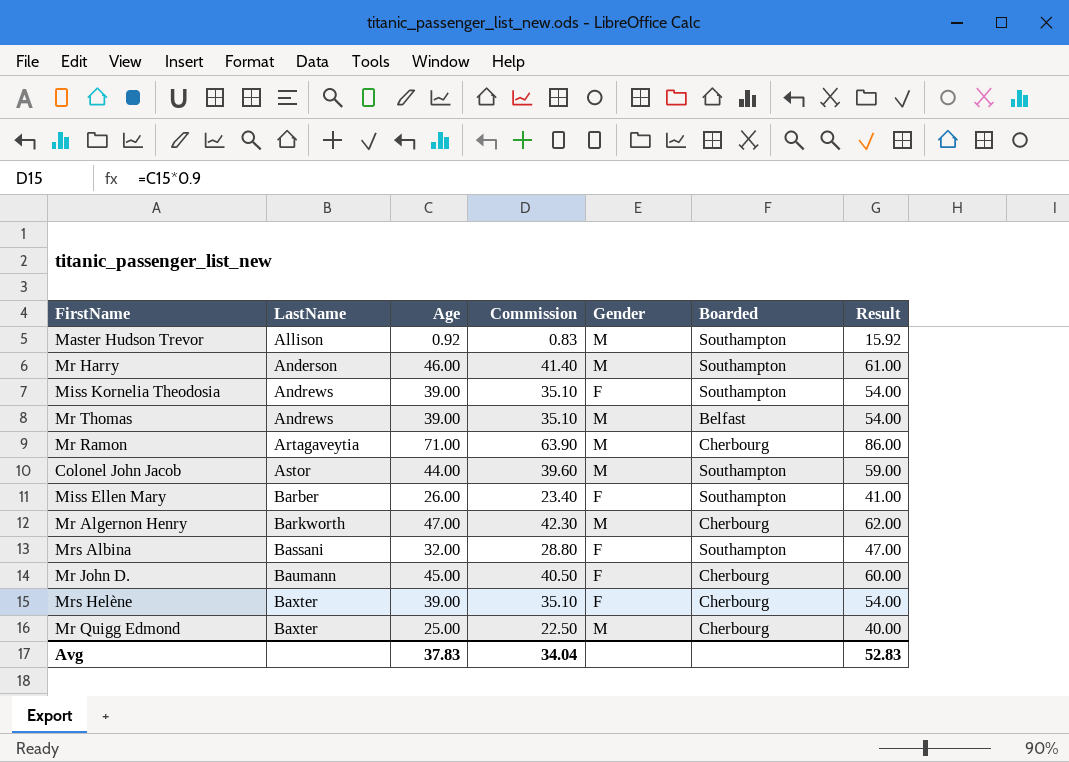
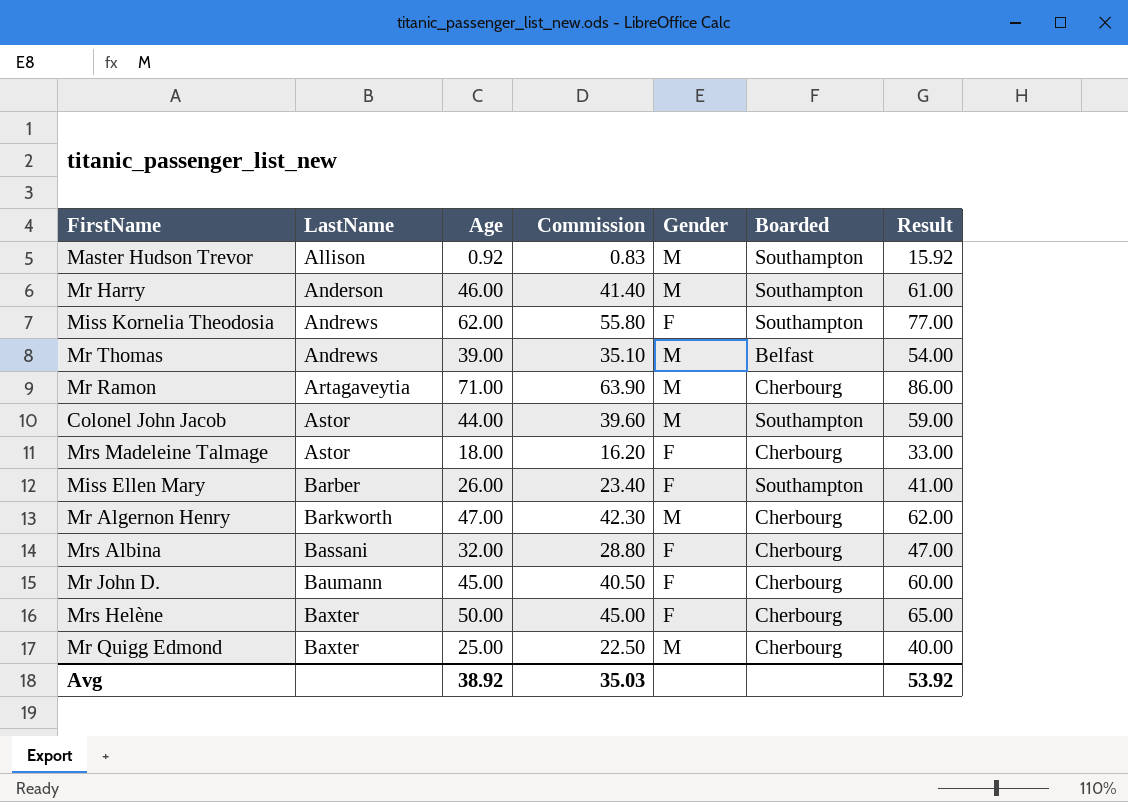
Miss Kornelia Theodosia | Age: 39.00 -> 62.00
Miss Kornelia Theodosia | Commission: 35.10 -> 55.80
Miss Kornelia Theodosia | Result: 54.00 -> 77.00
row Mrs Madeleine Talmage: none -> Astor | 18.00 | 16.20 | F | Cherbourg | 33.00
Mrs Albina | Boarded: Southampton -> Cherbourg
Mrs Helène | Age: 39.00 -> 50.00
Mrs Helène | Commission: 35.10 -> 45.00
Mrs Helène | Result: 54.00 -> 65.00
Avg | Age: 37.83 -> 38.92
Avg | Commission: 34.04 -> 35.03
Avg | Result: 52.83 -> 53.92

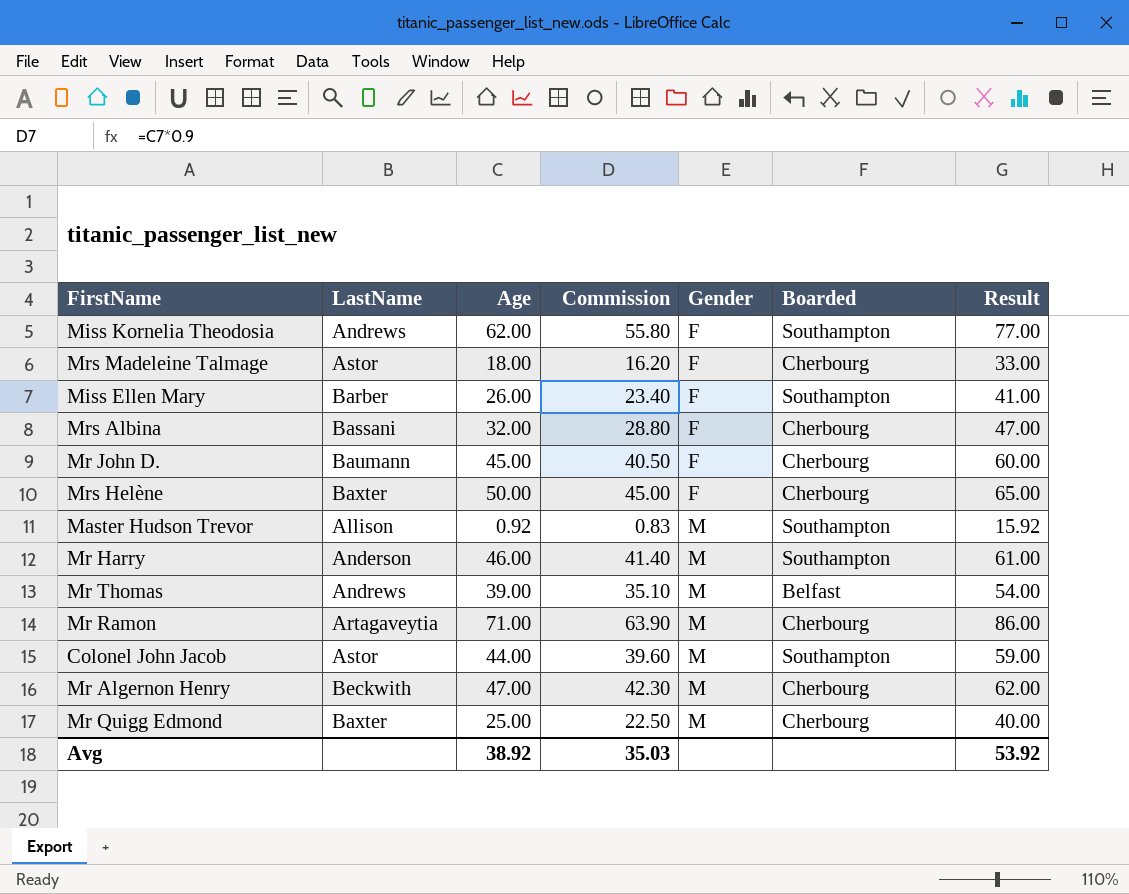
row order: LastName ascending -> Gender ascending
Mr Algernon Henry | LastName: Barkworth -> Beckwith

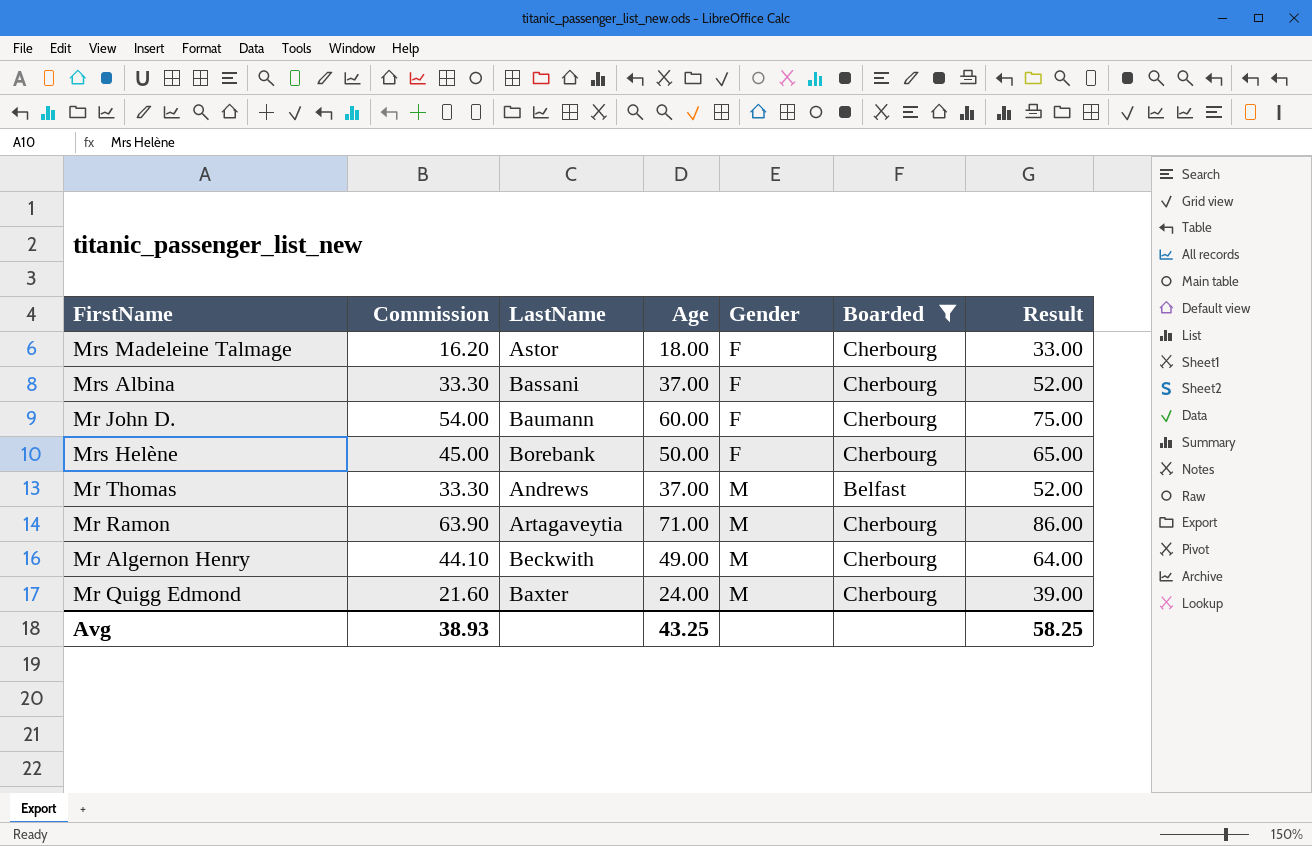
filter: none -> Boarded != Southampton
column Commission | position: 4 -> 2
Mrs Albina | Commission: 28.80 -> 33.30
Mrs Albina | Age: 32.00 -> 37.00
Mrs Albina | Result: 47.00 -> 52.00
Mr John D. | Commission: 40.50 -> 54.00
Mr John D. | Age: 45.00 -> 60.00
Mr John D. | Result: 60.00 -> 75.00
Mrs Helène | LastName: Baxter -> Borebank
Mr Thomas | Commission: 35.10 -> 33.30
Mr Thomas | Age: 39.00 -> 37.00
Mr Thomas | Result: 54.00 -> 52.00
Mr Algernon Henry | Commission: 42.30 -> 44.10
Mr Algernon Henry | Age: 47.00 -> 49.00
Mr Algernon Henry | Result: 62.00 -> 64.00
Mr Quigg Edmond | Commission: 22.50 -> 21.60
Mr Quigg Edmond | Age: 25.00 -> 24.00
Mr Quigg Edmond | Result: 40.00 -> 39.00
Avg | Commission: 35.03 -> 38.93
Avg | Age: 38.92 -> 43.25
Avg | Result: 53.92 -> 58.25

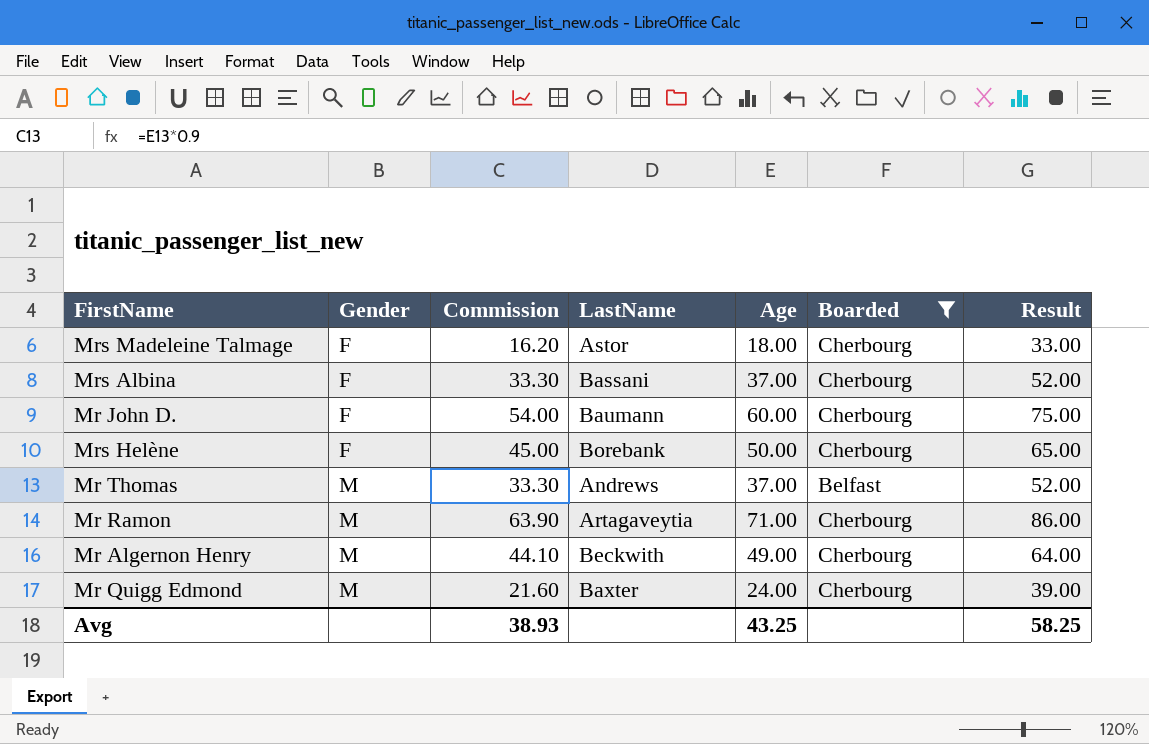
column Gender | position: 5 -> 2

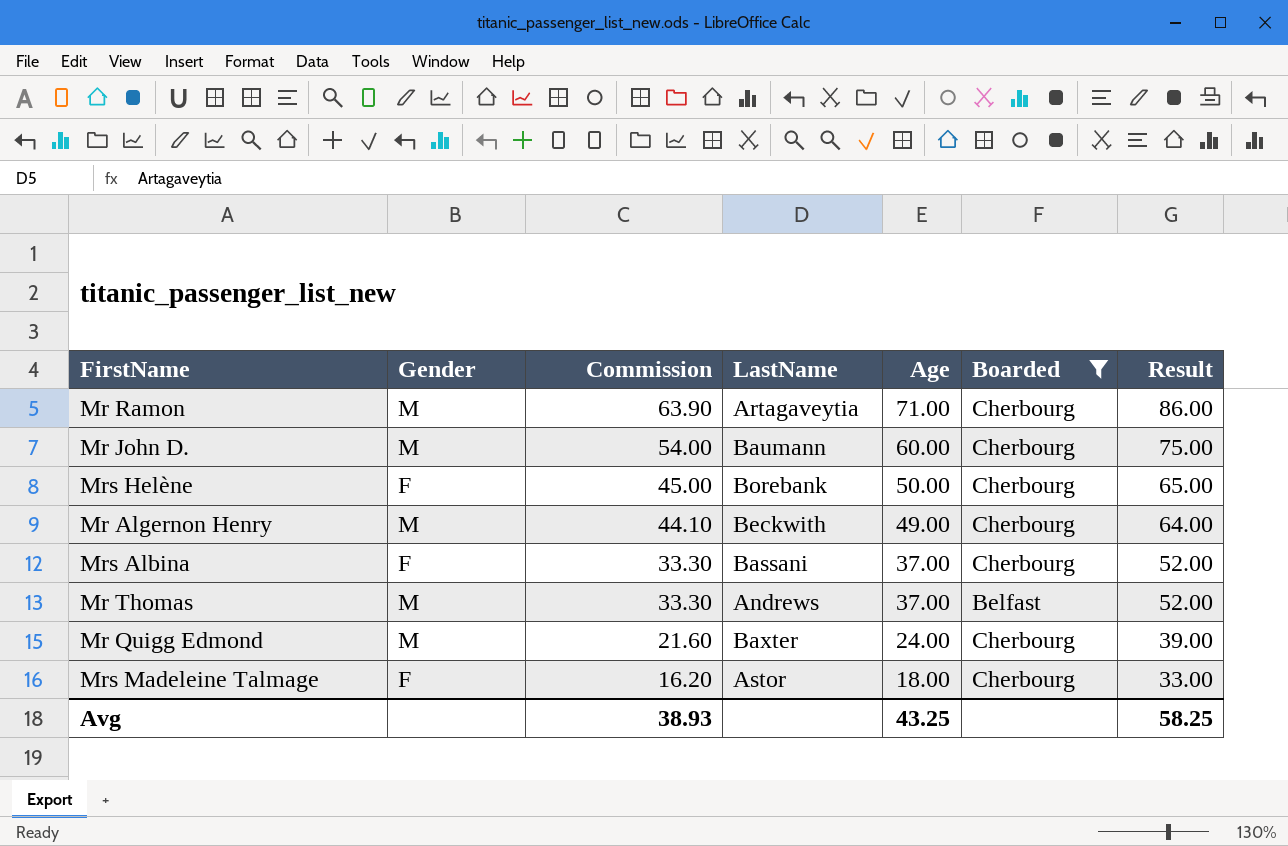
row order: Gender ascending -> Commission descending
Mr John D. | Gender: F -> M

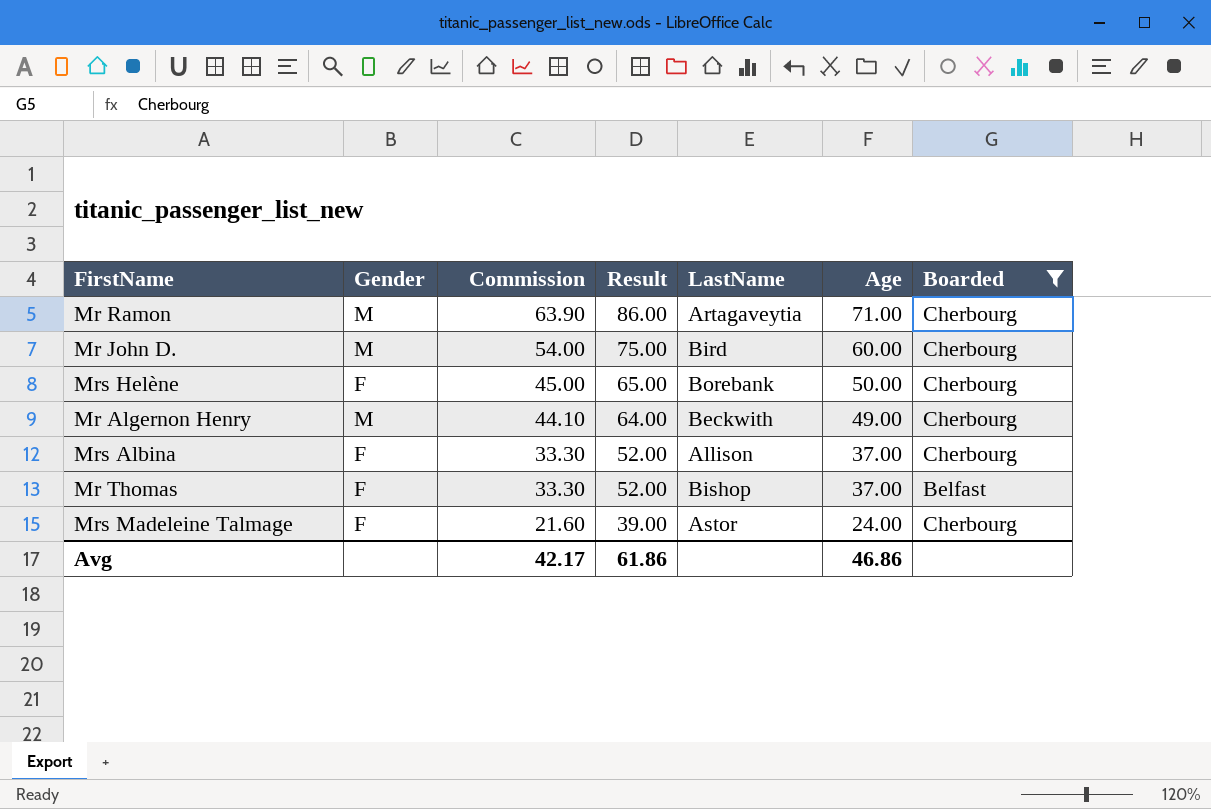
column Result | position: 7 -> 4
row Mr Quigg Edmond: M | 21.60 | Baxter | 24.00 | Cherbourg | 39.00 -> none
Mr John D. | LastName: Baumann -> Bird
Mrs Albina | LastName: Bassani -> Allison
Mr Thomas | Gender: M -> F
Mr Thomas | LastName: Andrews -> Bishop
Mrs Madeleine Talmage | Commission: 16.20 -> 21.60
Mrs Madeleine Talmage | Result: 33.00 -> 39.00
Mrs Madeleine Talmage | Age: 18.00 -> 24.00
Avg | Commission: 38.93 -> 42.17
Avg | Result: 58.25 -> 61.86
Avg | Age: 43.25 -> 46.86

